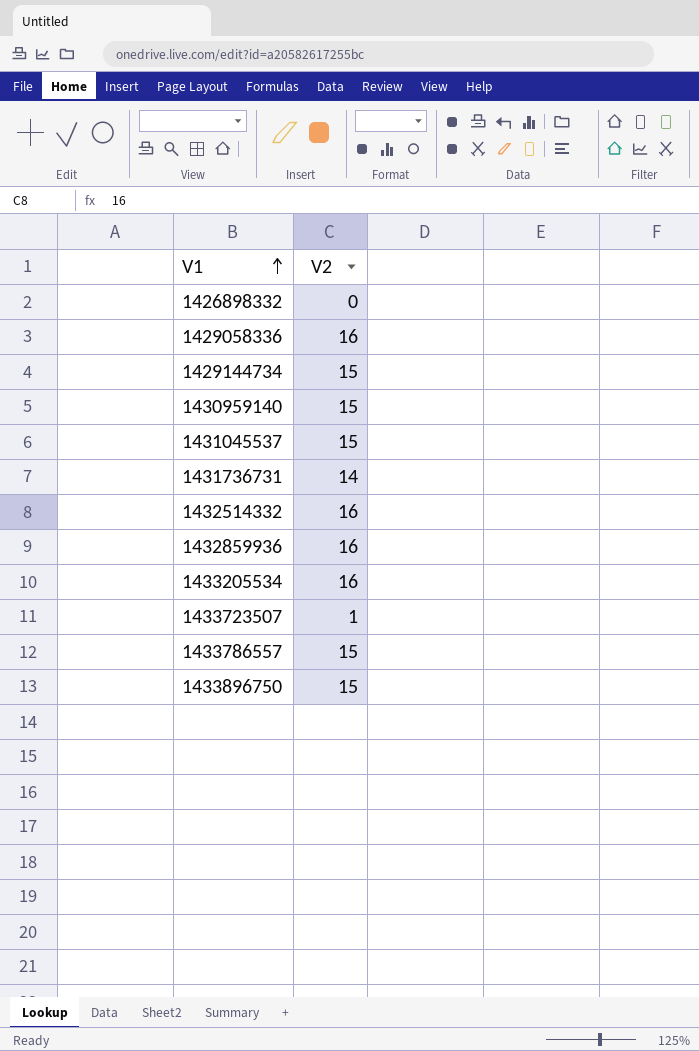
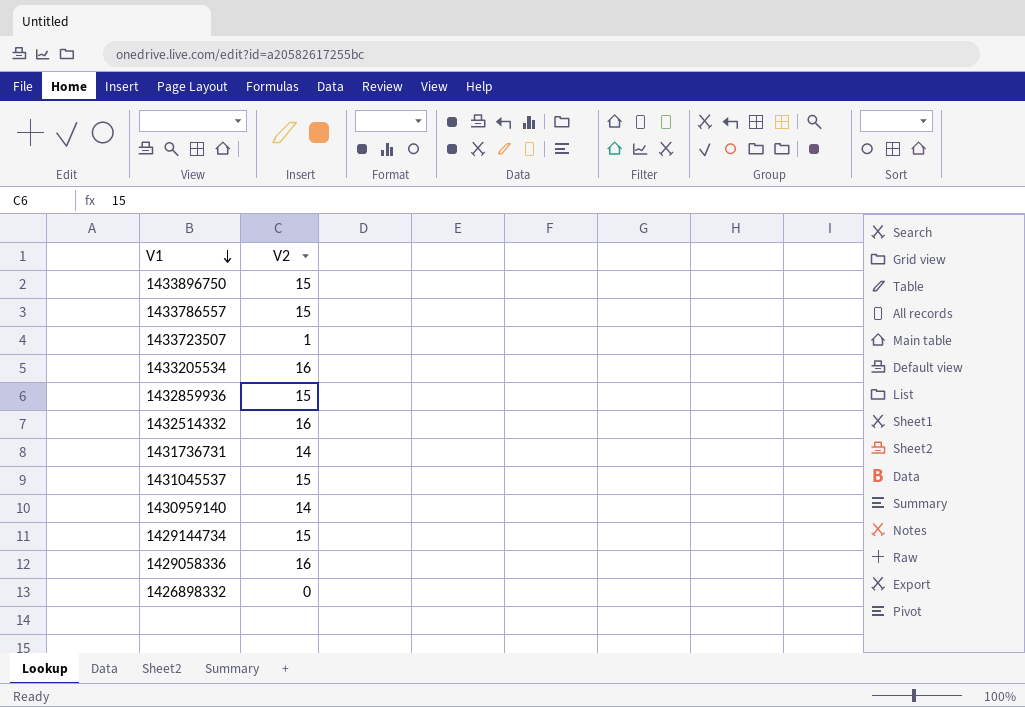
row order: V1 ascending -> V1 descending
1432859936 | V2: 16 -> 15
1430959140 | V2: 15 -> 14

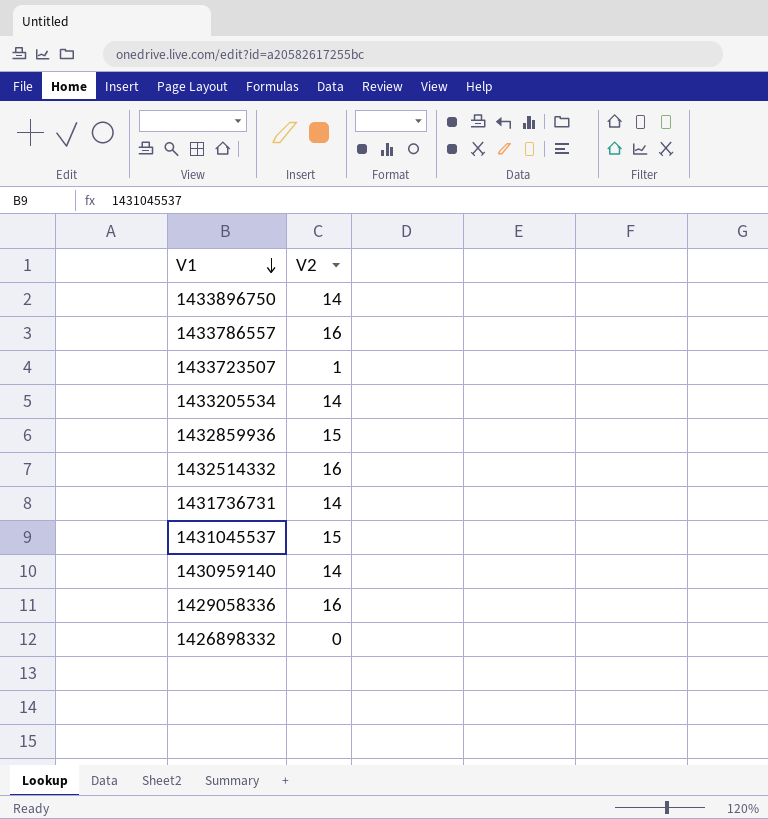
row 1429144734: 15 -> none
1433896750 | V2: 15 -> 14
1433786557 | V2: 15 -> 16
1433205534 | V2: 16 -> 14

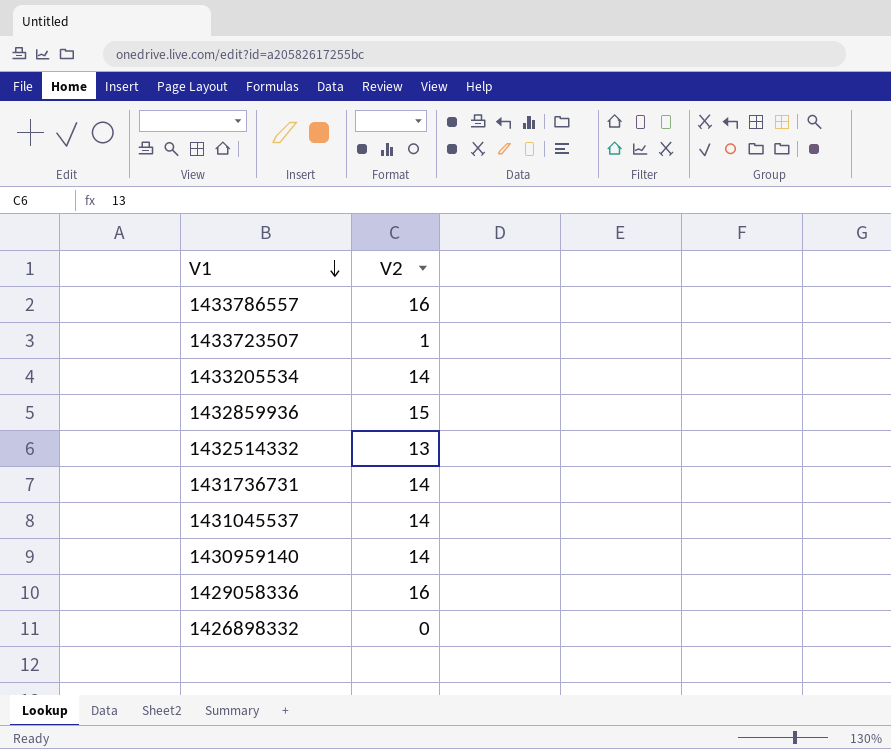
row 1433896750: 14 -> none
1432514332 | V2: 16 -> 13
1431045537 | V2: 15 -> 14

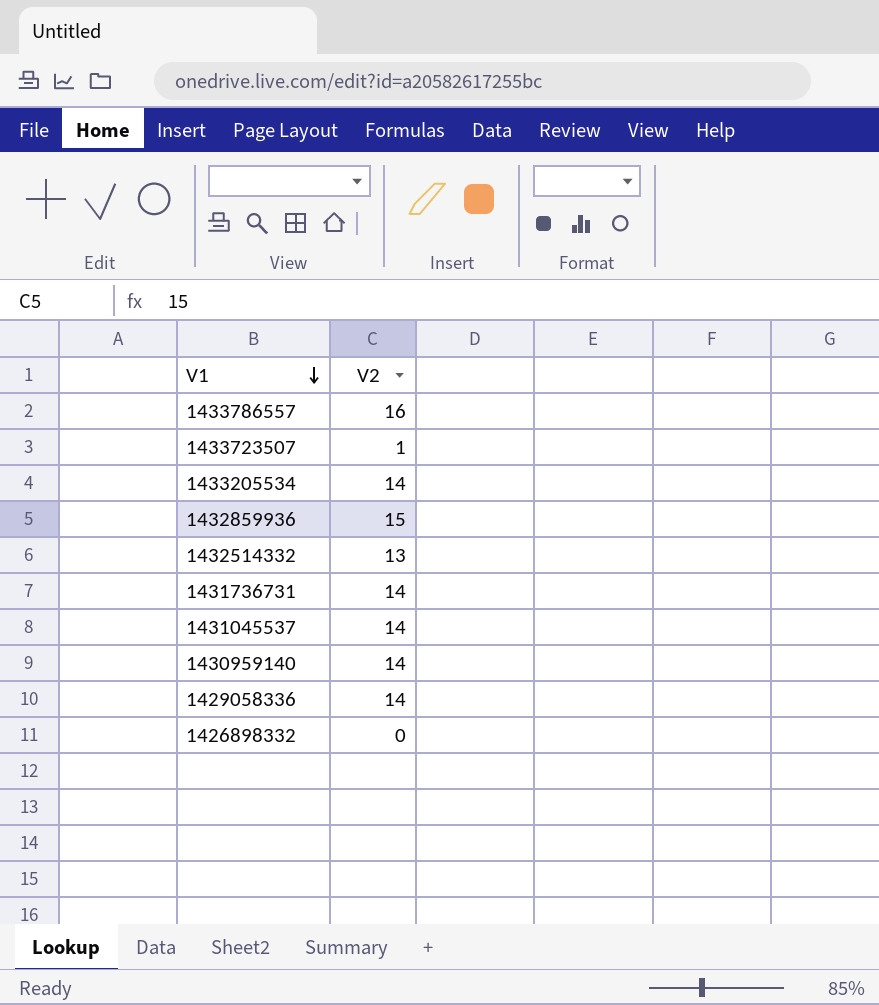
1429058336 | V2: 16 -> 14

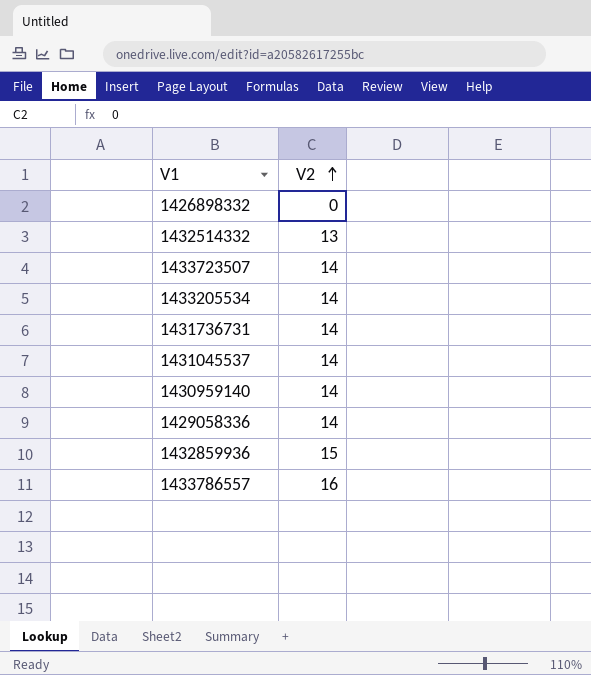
row order: V1 descending -> V2 ascending
1433723507 | V2: 1 -> 14

